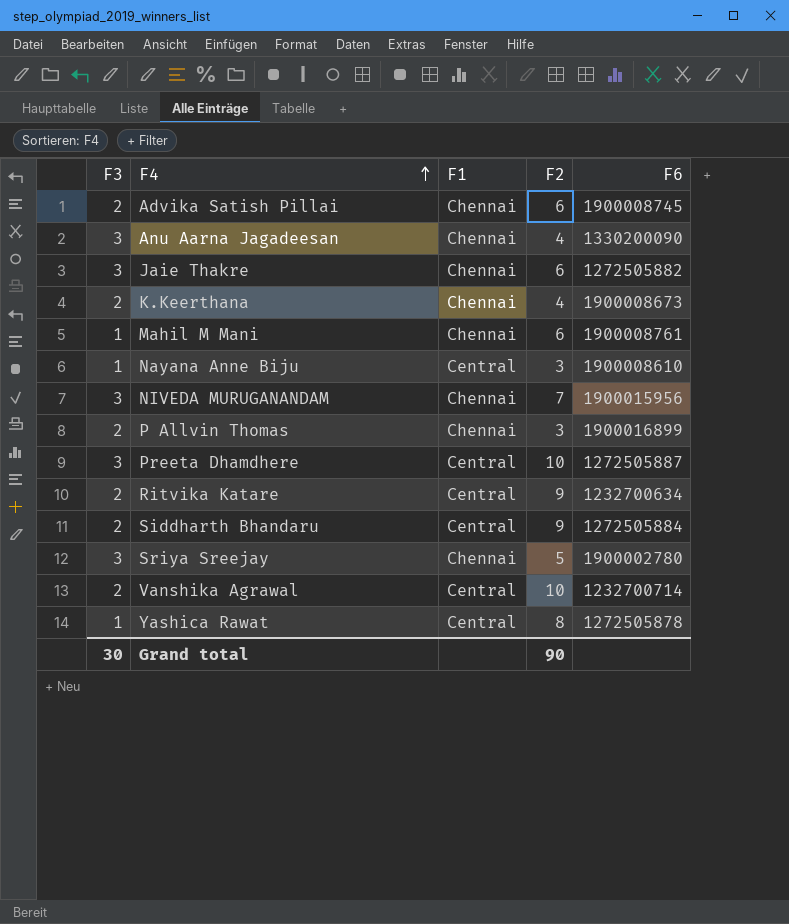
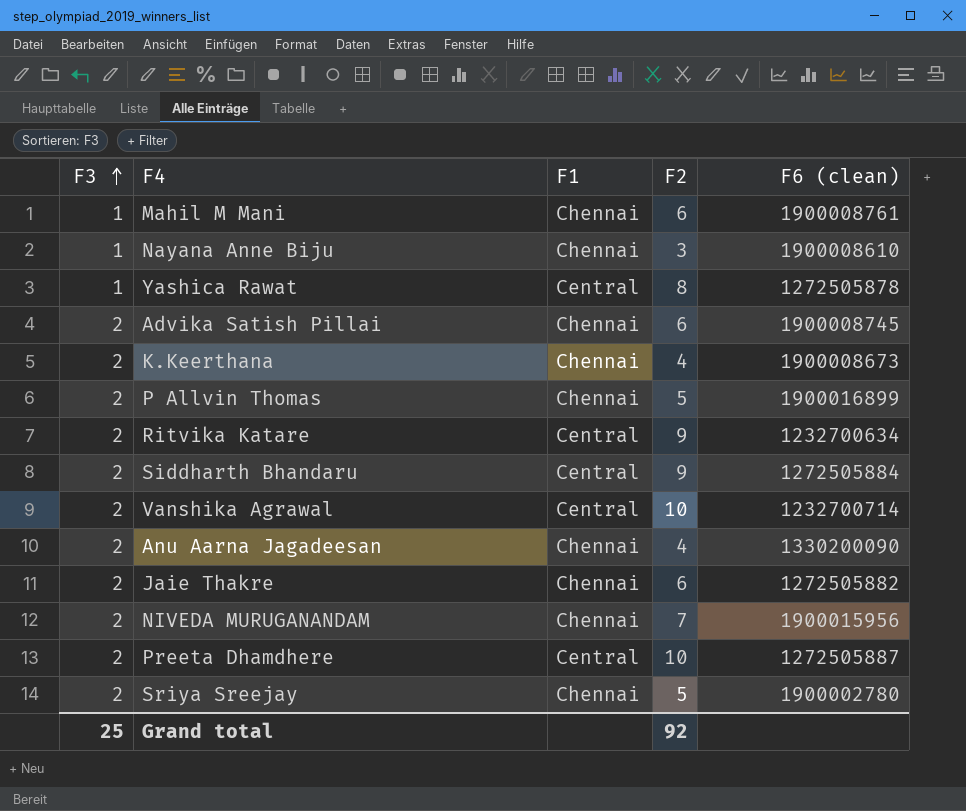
row order: F4 ascending -> F3 ascending
column name: F6 -> F6 (clean)
Nayana Anne Biju | F1: Central -> Chennai
P Allvin Thomas | F2: 3 -> 5
Anu Aarna Jagadeesan | F3: 3 -> 2
Jaie Thakre | F3: 3 -> 2
NIVEDA MURUGANANDAM | F3: 3 -> 2
Preeta Dhamdhere | F3: 3 -> 2
Sriya Sreejay | F3: 3 -> 2
Grand total | F3: 30 -> 25
Grand total | F2: 90 -> 92

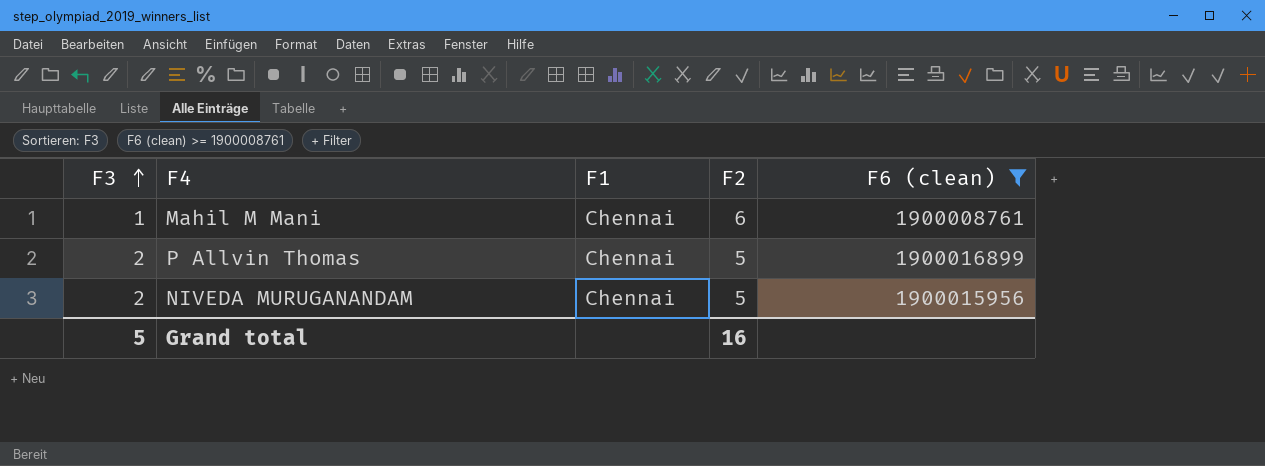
filter: none -> F6 (clean) >= 1900008761
NIVEDA MURUGANANDAM | F2: 7 -> 5
Grand total | F3: 25 -> 5
Grand total | F2: 92 -> 16

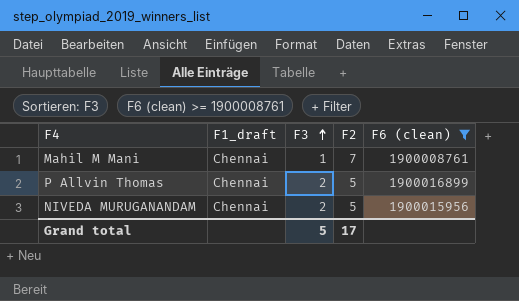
column name: F1 -> F1_draft
column F3 | position: 1 -> 3
Mahil M Mani | F2: 6 -> 7
Grand total | F2: 16 -> 17

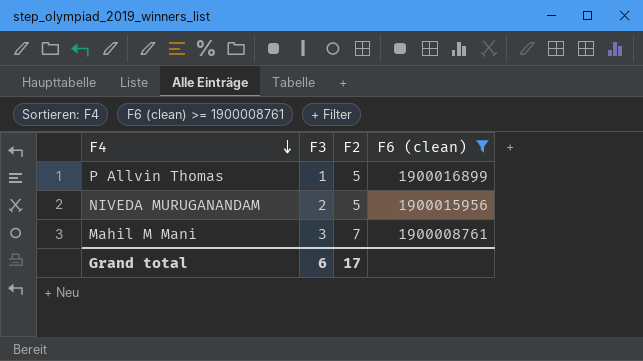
row order: F3 ascending -> F4 descending
column F1_draft | position: 2 -> none
P Allvin Thomas | F3: 2 -> 1
Mahil M Mani | F3: 1 -> 3
Grand total | F3: 5 -> 6

